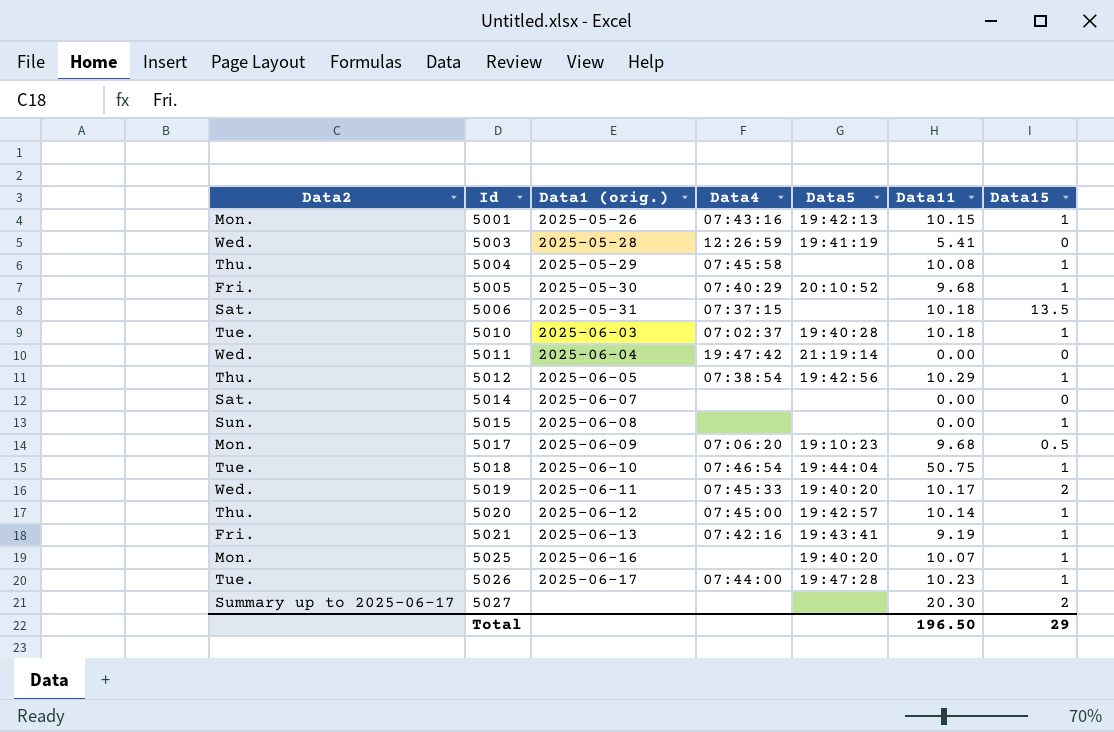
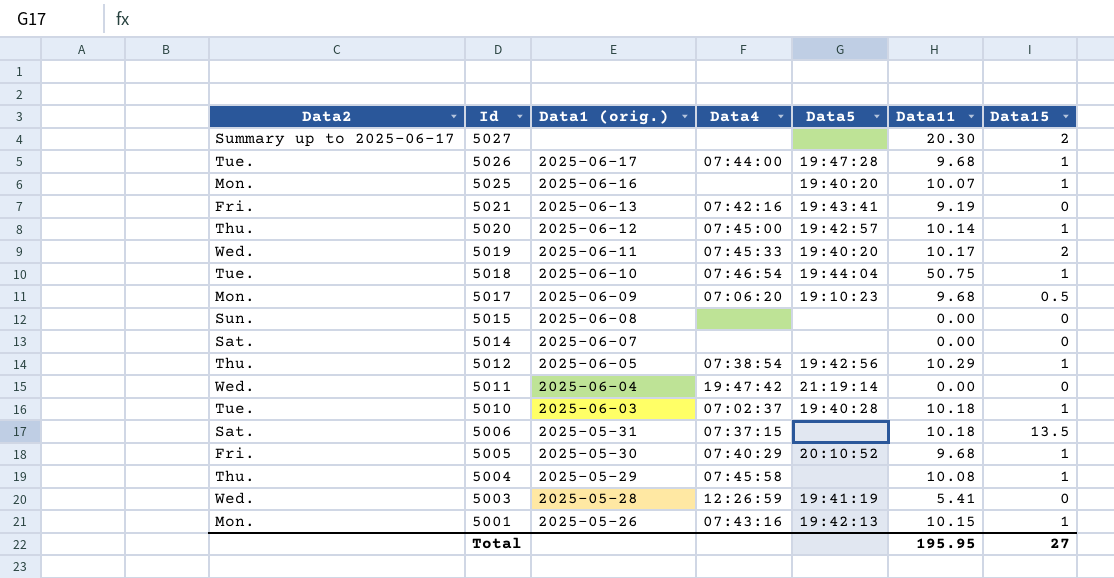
row order: Id ascending -> Id descending
5026 | Data11: 10.23 -> 9.68
5021 | Data15: 1 -> 0
5015 | Data15: 1 -> 0
Total | Data11: 196.50 -> 195.95
Total | Data15: 29 -> 27

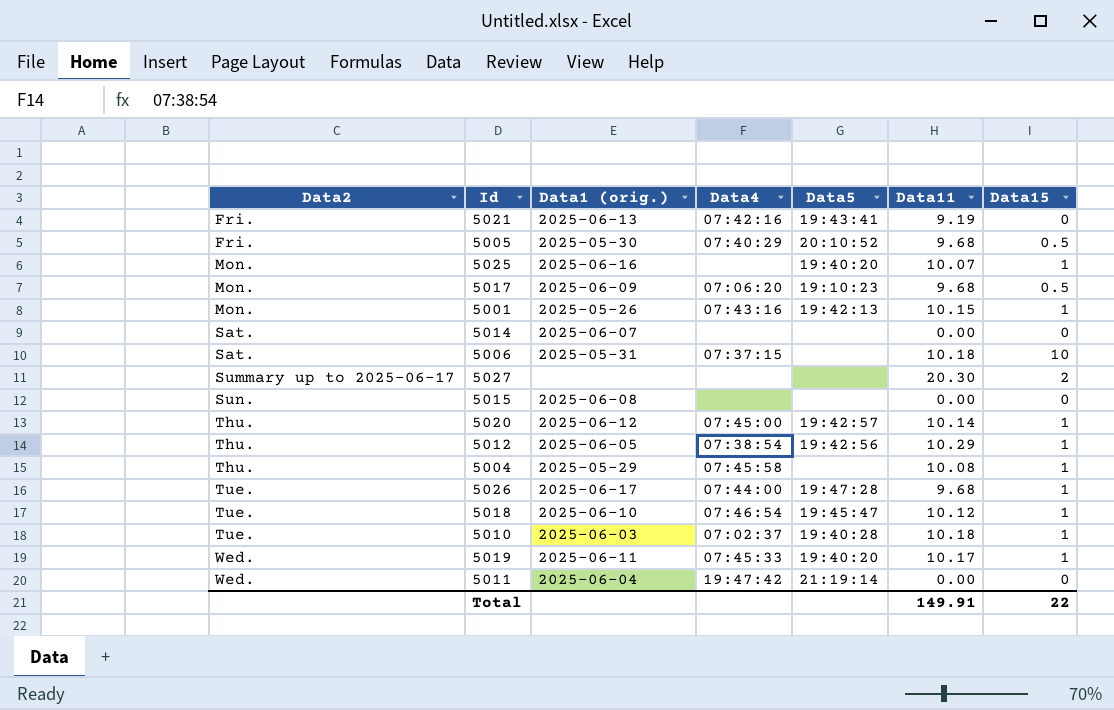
row order: Id descending -> Data2 ascending
row 5003: Wed. | 2025-05-28 | 12:26:59 | 19:41:19 | 5.41 | 0 -> none
5005 | Data15: 1 -> 0.5
5006 | Data15: 13.5 -> 10
5018 | Data5: 19:44:04 -> 19:45:47
5018 | Data11: 50.75 -> 10.12
5019 | Data15: 2 -> 1
Total | Data11: 195.95 -> 149.91
Total | Data15: 27 -> 22

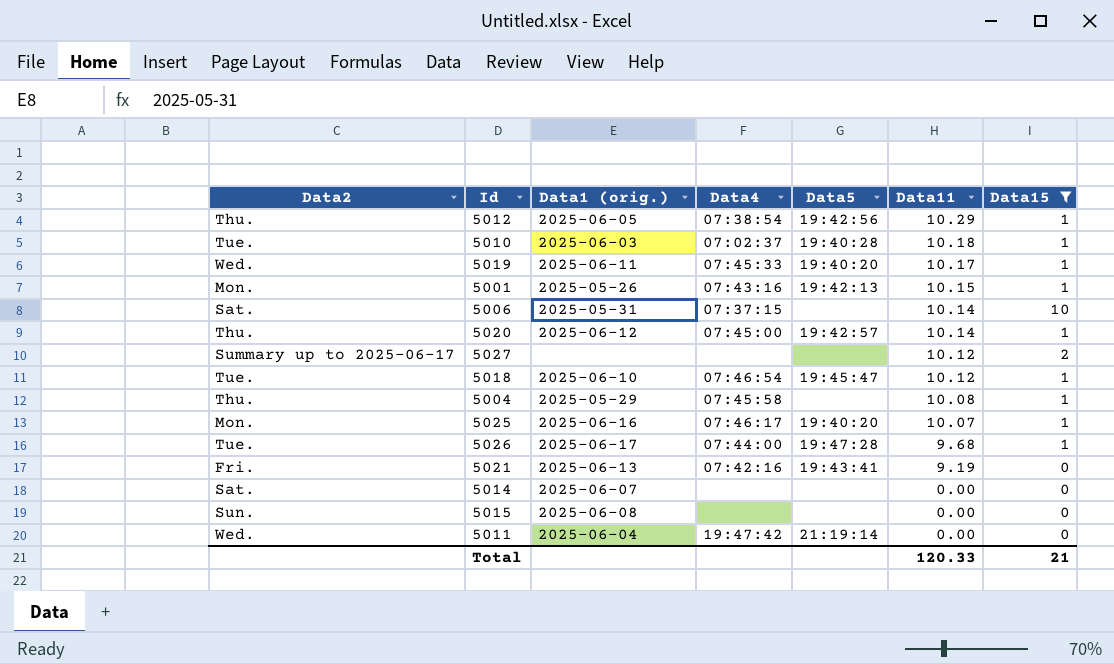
filter: none -> Data15 != 0.5
row order: Data2 ascending -> Data11 descending
5006 | Data11: 10.18 -> 10.14
5027 | Data11: 20.30 -> 10.12
5025 | Data4: none -> 07:46:17
Total | Data11: 149.91 -> 120.33
Total | Data15: 22 -> 21

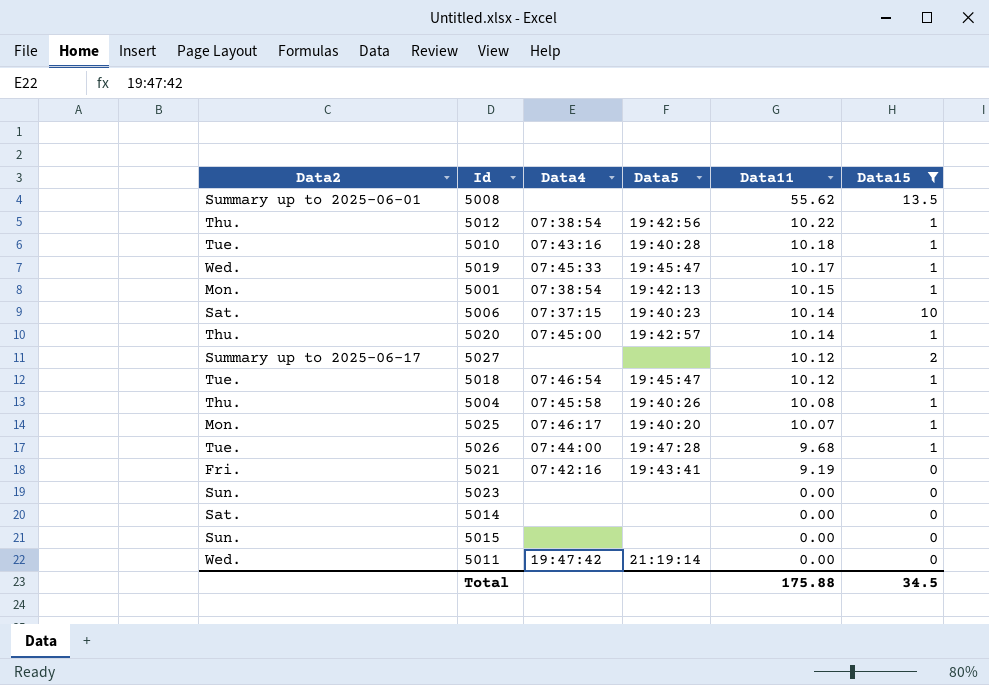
column Data1 (orig.) | position: 3 -> none
row 5008: none -> Summary up to 2025-06-01 | none | none | 55.62 | 13.5
5012 | Data11: 10.29 -> 10.22
5010 | Data4: 07:02:37 -> 07:43:16
5019 | Data5: 19:40:20 -> 19:45:47
5001 | Data4: 07:43:16 -> 07:38:54
5006 | Data5: none -> 19:40:23
5004 | Data5: none -> 19:40:26
row 5023: none -> Sun. | none | none | 0.00 | 0
Total | Data11: 120.33 -> 175.88
Total | Data15: 21 -> 34.5

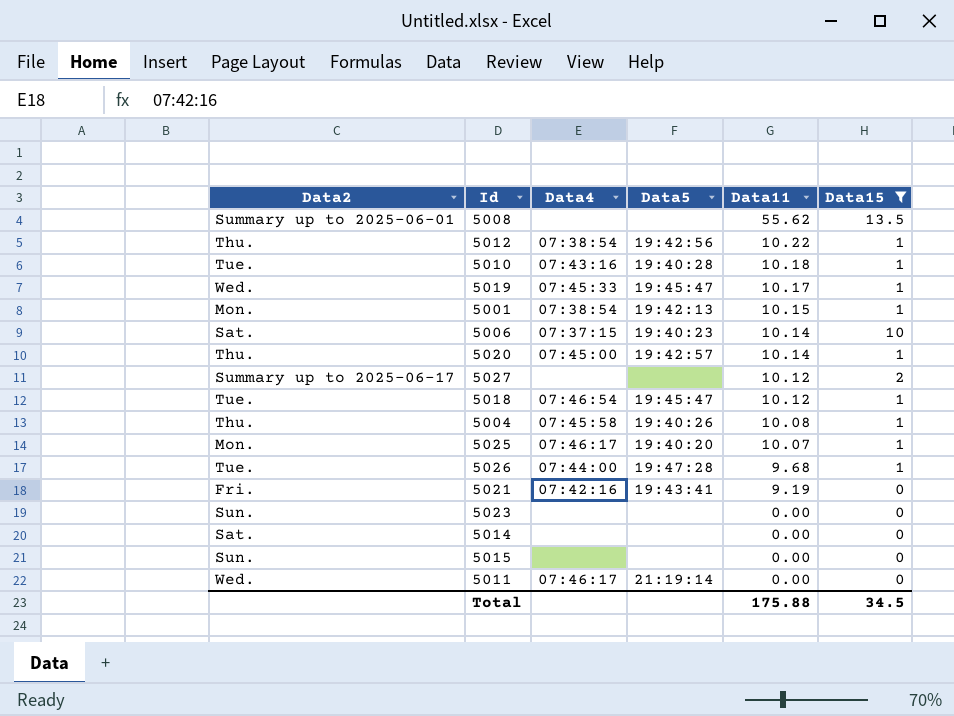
5011 | Data4: 19:47:42 -> 07:46:17

